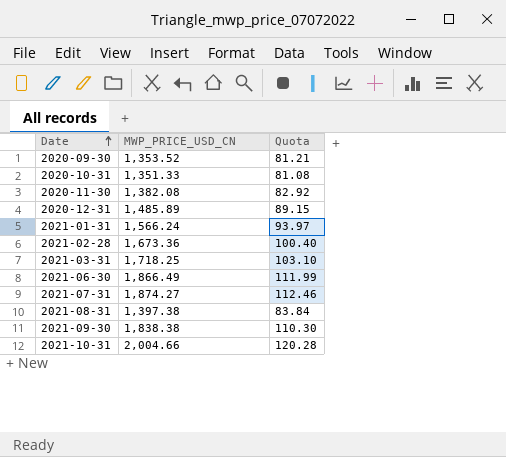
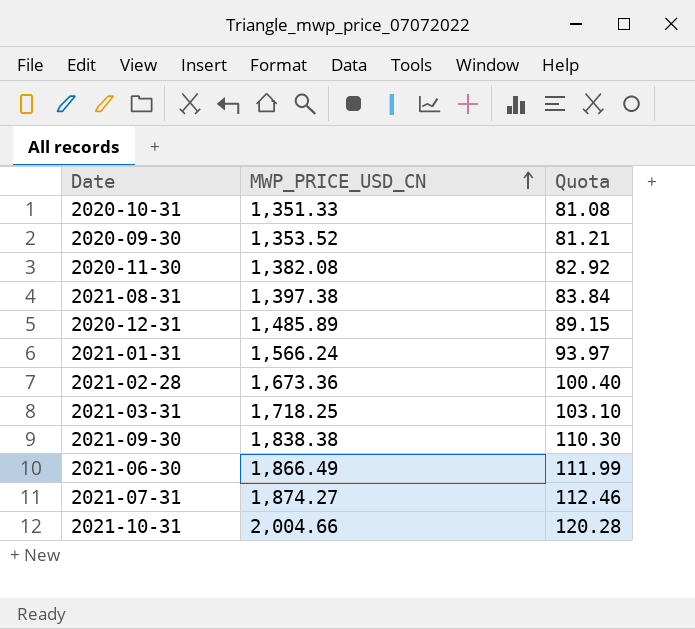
row order: Date ascending -> MWP_PRICE_USD_CN ascending

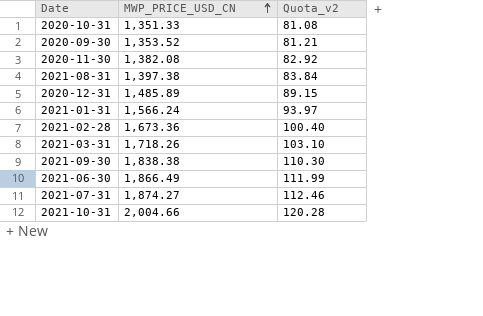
column name: Quota -> Quota_v2
2021-03-31 | MWP_PRICE_USD_CN: 1,718.25 -> 1,718.26

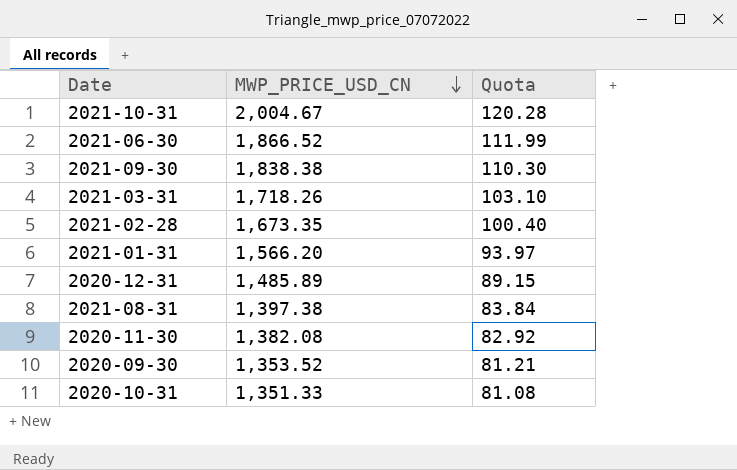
row order: MWP_PRICE_USD_CN ascending -> MWP_PRICE_USD_CN descending
column name: Quota_v2 -> Quota
row 2021-07-31: 1,874.27 | 112.46 -> none
2021-10-31 | MWP_PRICE_USD_CN: 2,004.66 -> 2,004.67
2021-06-30 | MWP_PRICE_USD_CN: 1,866.49 -> 1,866.52
2021-02-28 | MWP_PRICE_USD_CN: 1,673.36 -> 1,673.35
2021-01-31 | MWP_PRICE_USD_CN: 1,566.24 -> 1,566.20

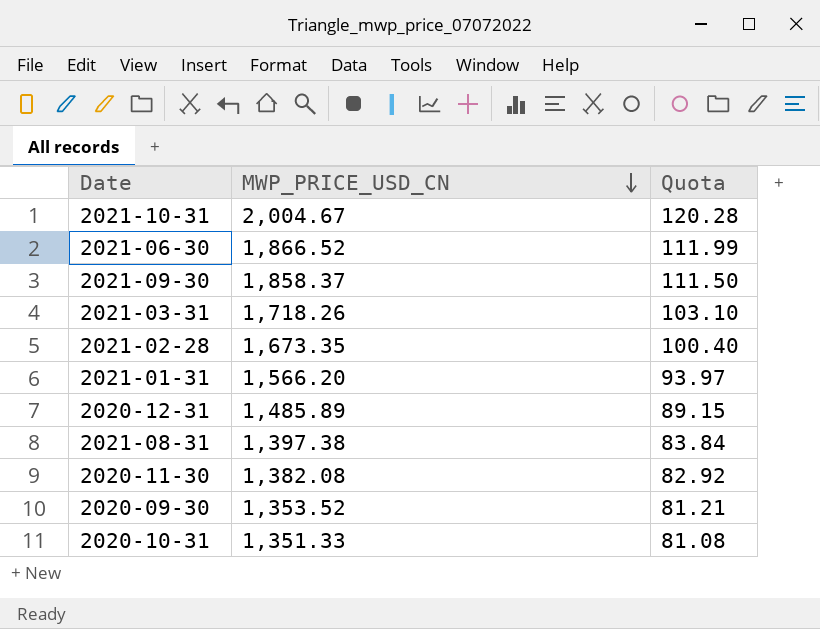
2021-09-30 | MWP_PRICE_USD_CN: 1,838.38 -> 1,858.37
2021-09-30 | Quota: 110.30 -> 111.50

